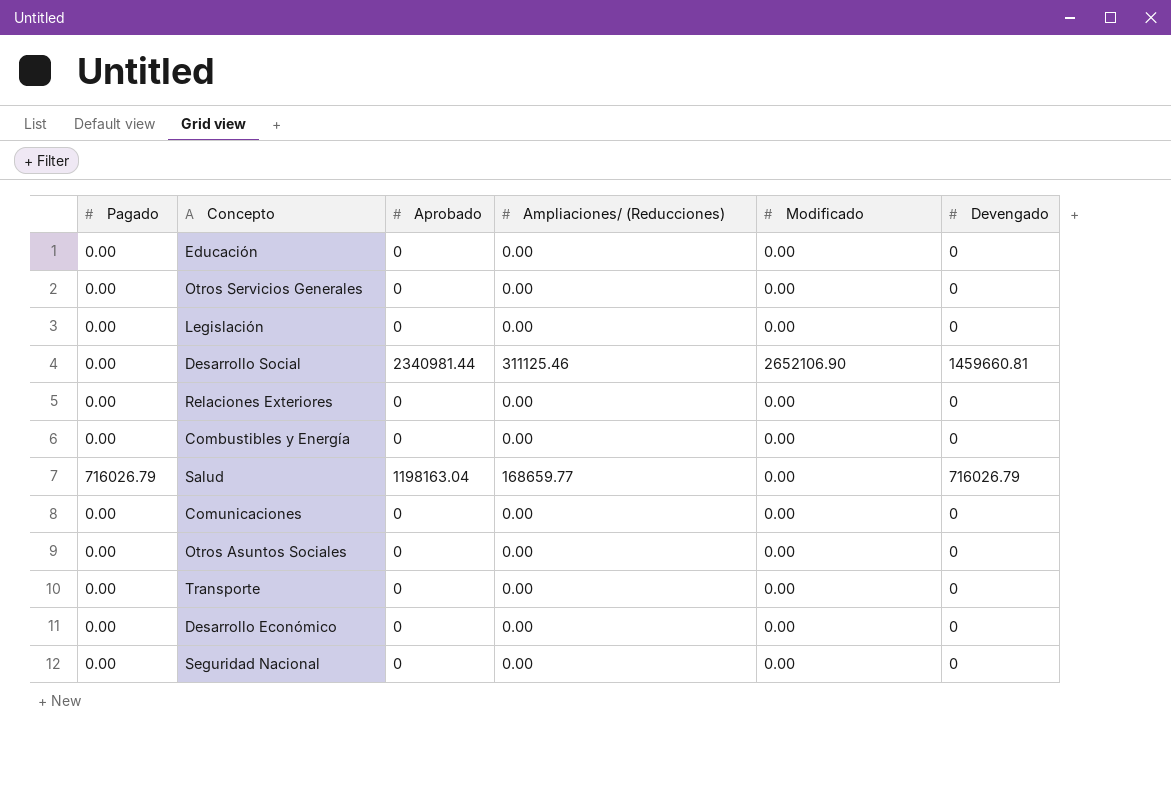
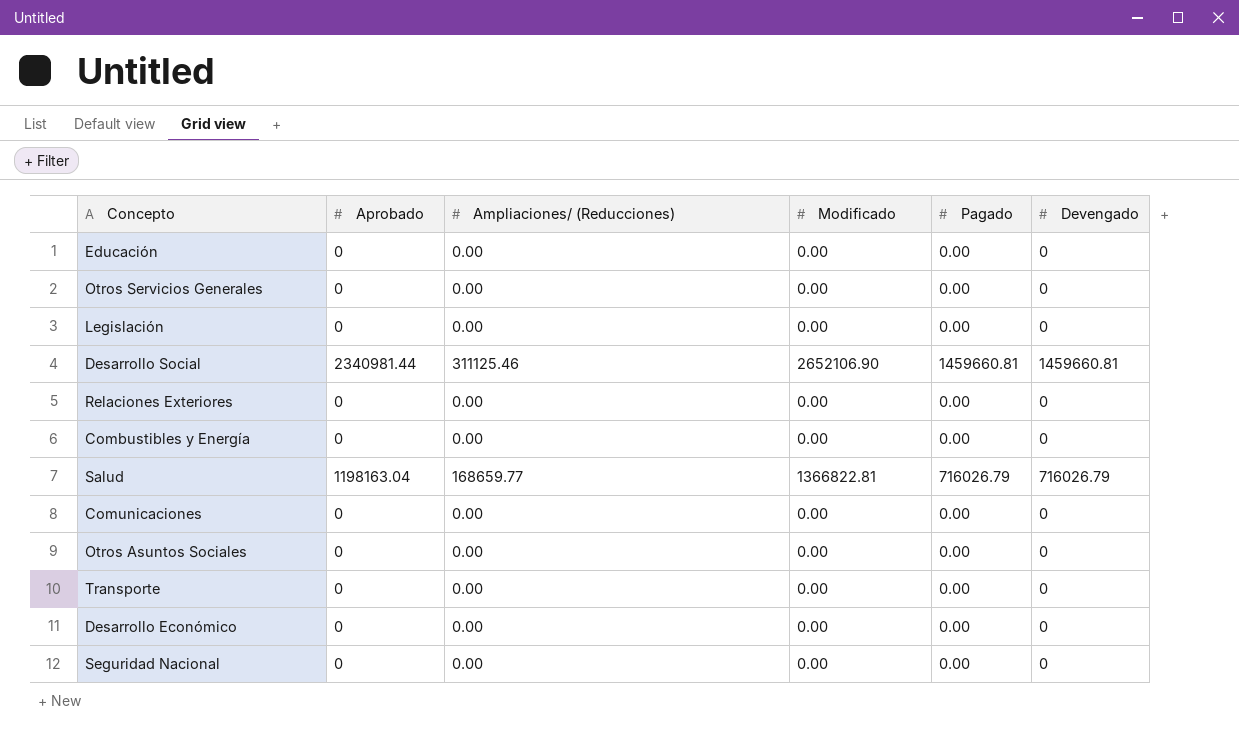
column Pagado | position: 1 -> 5
Desarrollo Social | Pagado: 0.00 -> 1459660.81
Salud | Modificado: 0.00 -> 1366822.81

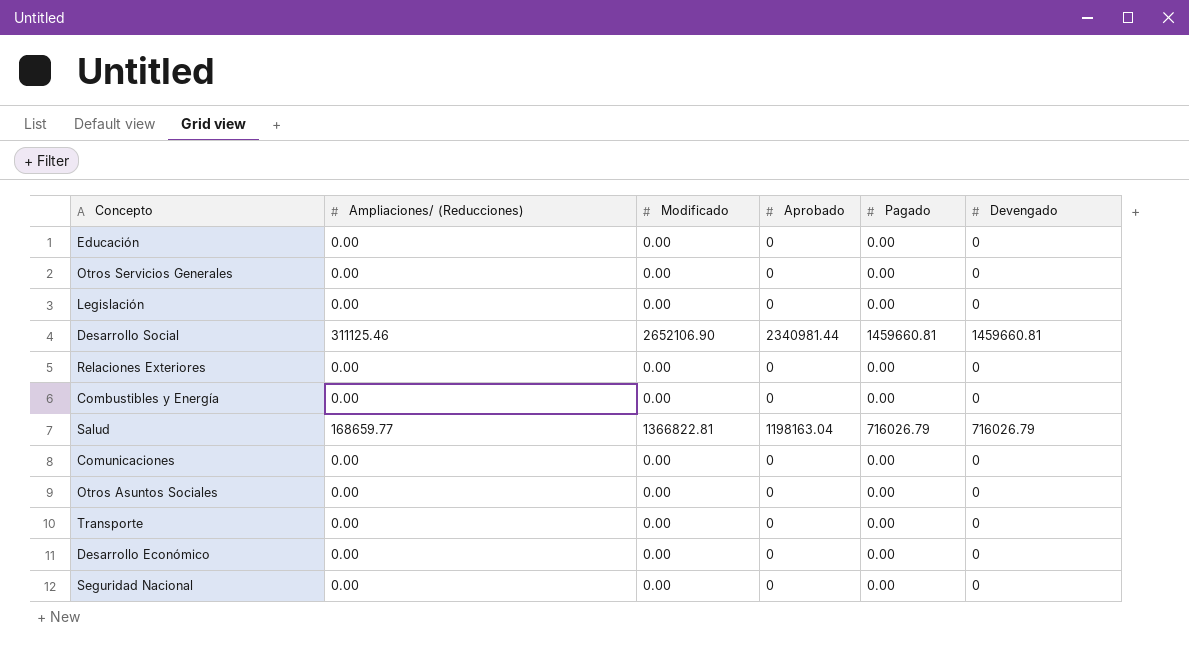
column Aprobado | position: 2 -> 4

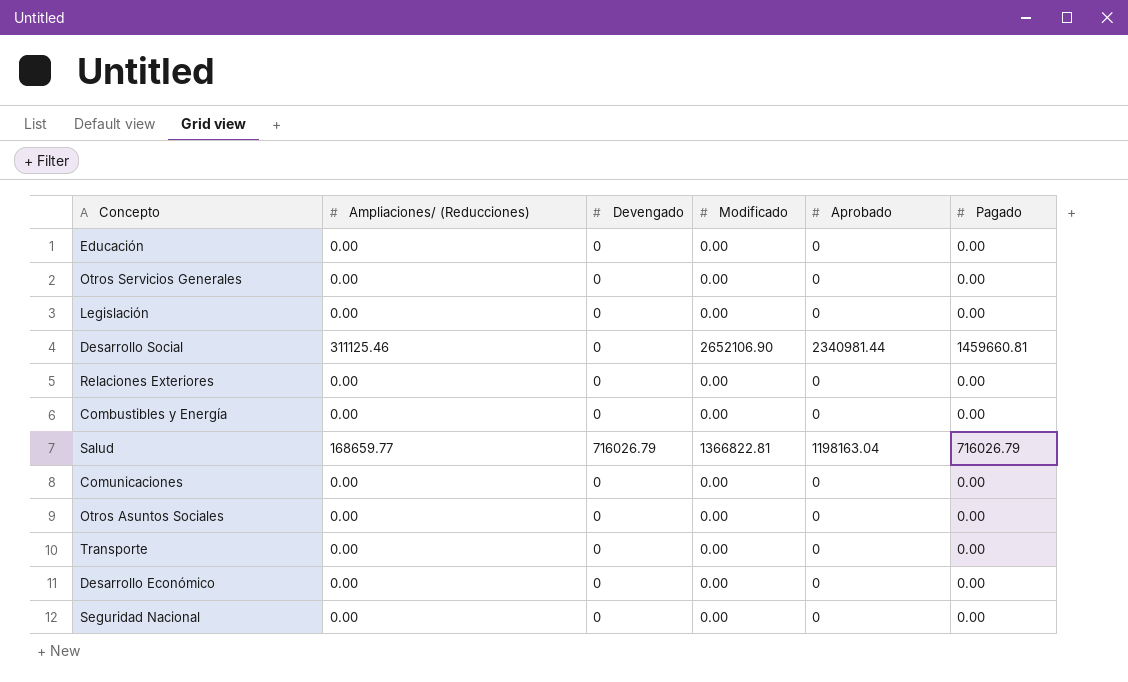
column Devengado | position: 6 -> 3
Desarrollo Social | Devengado: 1459660.81 -> 0

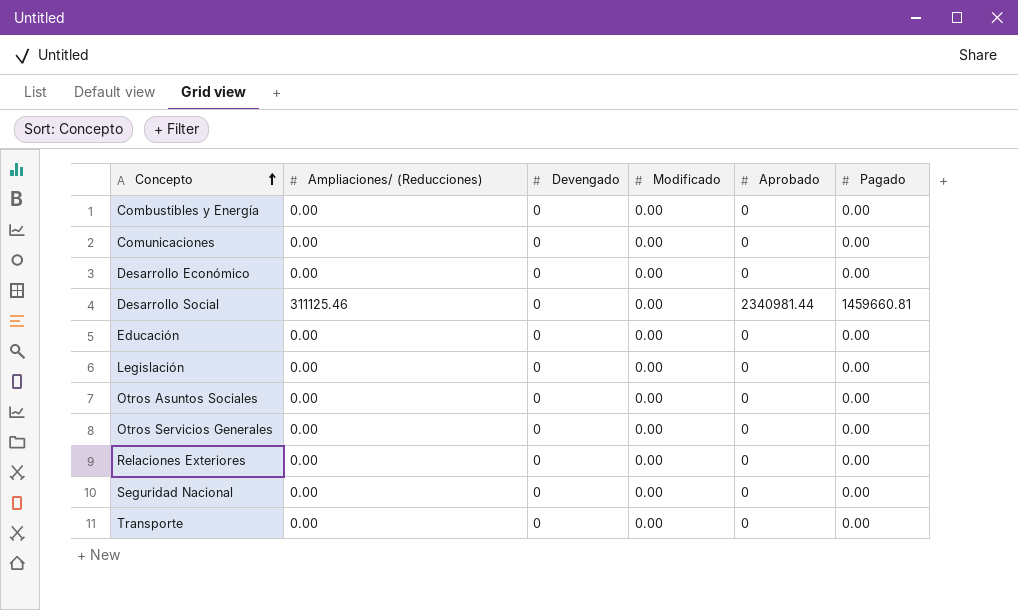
row order: none -> Concepto ascending
row Salud: 168659.77 | 716026.79 | 1366822.81 | 1198163.04 | 716026.79 -> none
Desarrollo Social | Modificado: 2652106.90 -> 0.00

